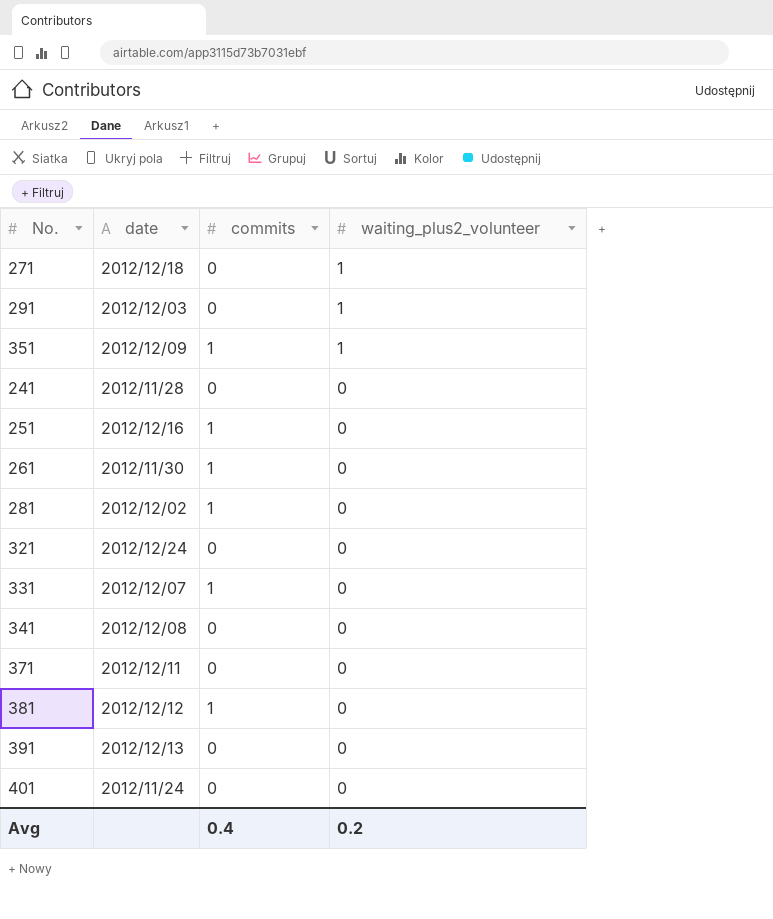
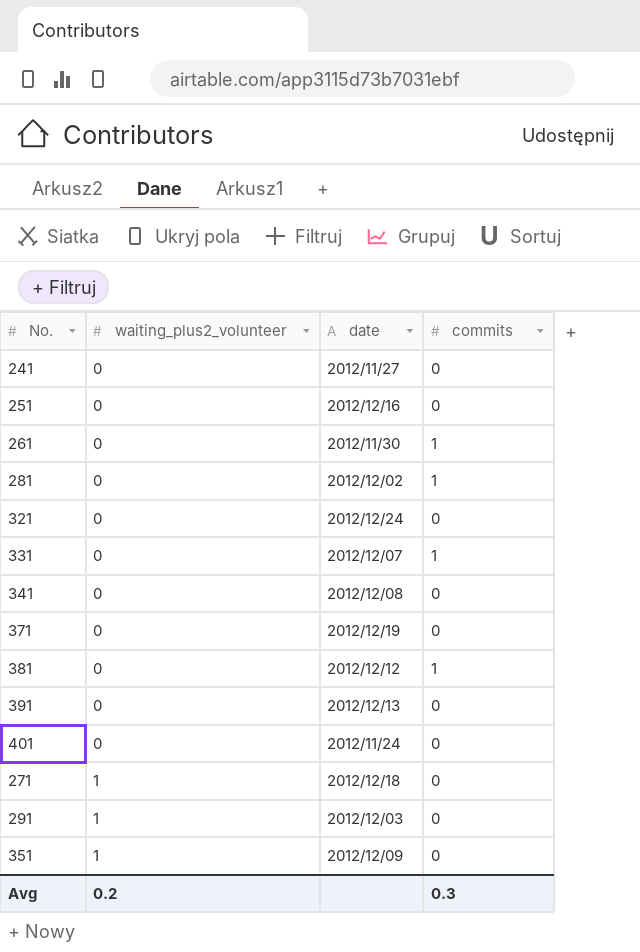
row order: waiting_plus2_volunteer descending -> waiting_plus2_volunteer ascending
column waiting_plus2_volunteer | position: 4 -> 2
241 | date: 2012/11/28 -> 2012/11/27
251 | commits: 1 -> 0
371 | date: 2012/12/11 -> 2012/12/19
351 | commits: 1 -> 0
Avg | commits: 0.4 -> 0.3

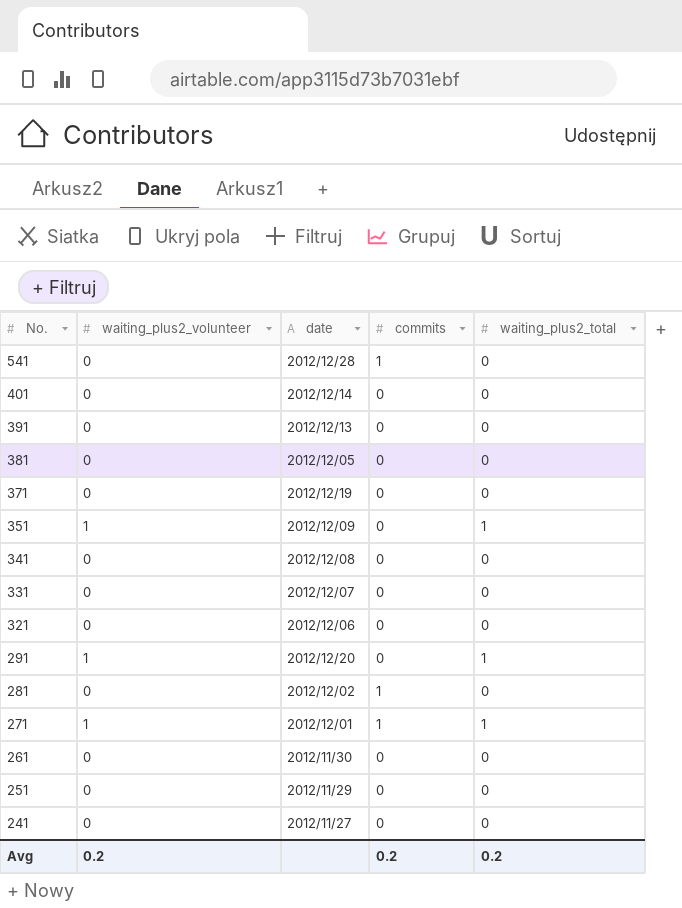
row order: waiting_plus2_volunteer ascending -> No. descending
column waiting_plus2_total | position: none -> 5
row 541: none -> 0 | 2012/12/28 | 1 | 0
401 | date: 2012/11/24 -> 2012/12/14
381 | date: 2012/12/12 -> 2012/12/05
381 | commits: 1 -> 0
331 | commits: 1 -> 0
321 | date: 2012/12/24 -> 2012/12/06
291 | date: 2012/12/03 -> 2012/12/20
271 | date: 2012/12/18 -> 2012/12/01
271 | commits: 0 -> 1
261 | commits: 1 -> 0
251 | date: 2012/12/16 -> 2012/11/29
Avg | commits: 0.3 -> 0.2

